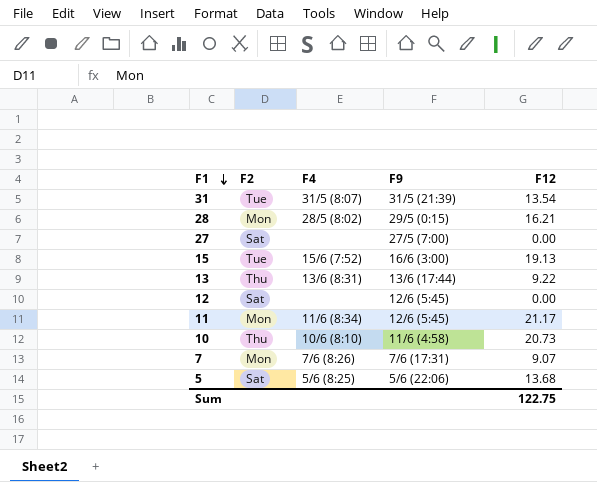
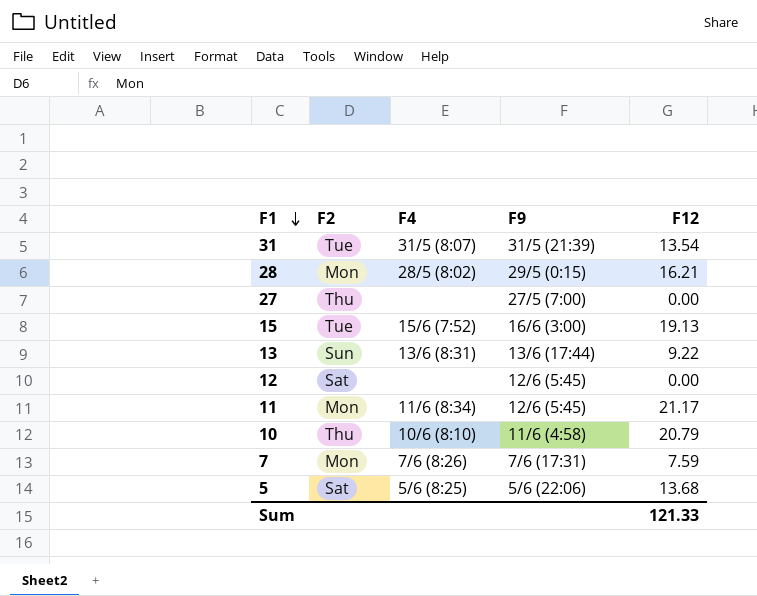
27 | F2: Sat -> Thu
13 | F2: Thu -> Sun
10 | F12: 20.73 -> 20.79
7 | F12: 9.07 -> 7.59
Sum | F12: 122.75 -> 121.33

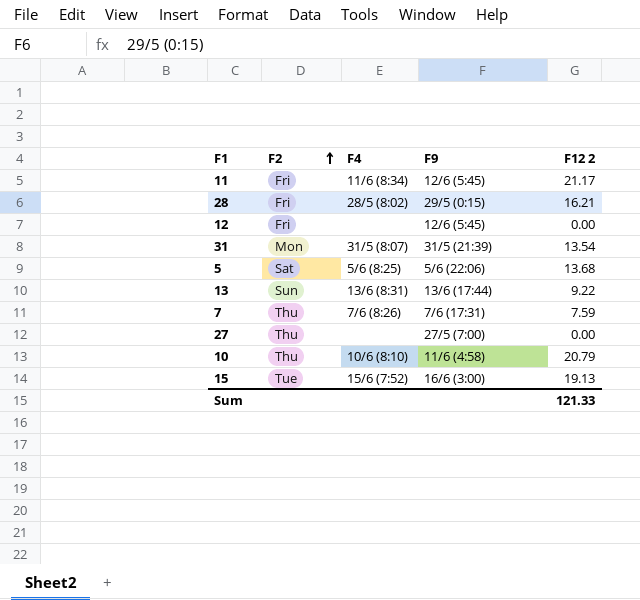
row order: F1 descending -> F2 ascending
column name: F12 -> F12 2
11 | F2: Mon -> Fri
28 | F2: Mon -> Fri
12 | F2: Sat -> Fri
31 | F2: Tue -> Mon
7 | F2: Mon -> Thu

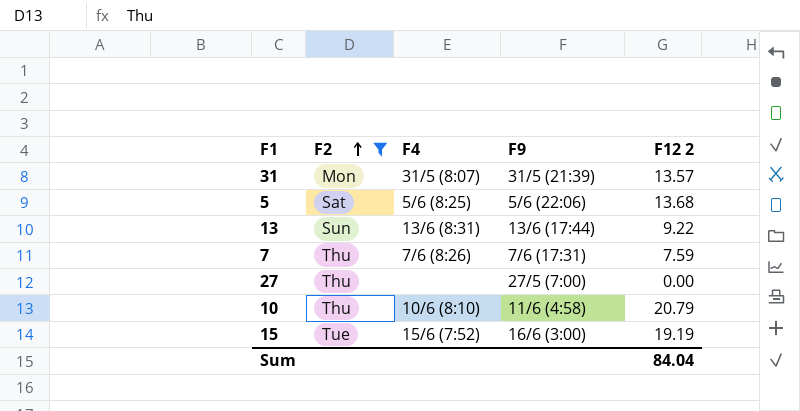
filter: none -> F2 != Fri
31 | F12 2: 13.54 -> 13.57
15 | F12 2: 19.13 -> 19.19
Sum | F12 2: 121.33 -> 84.04

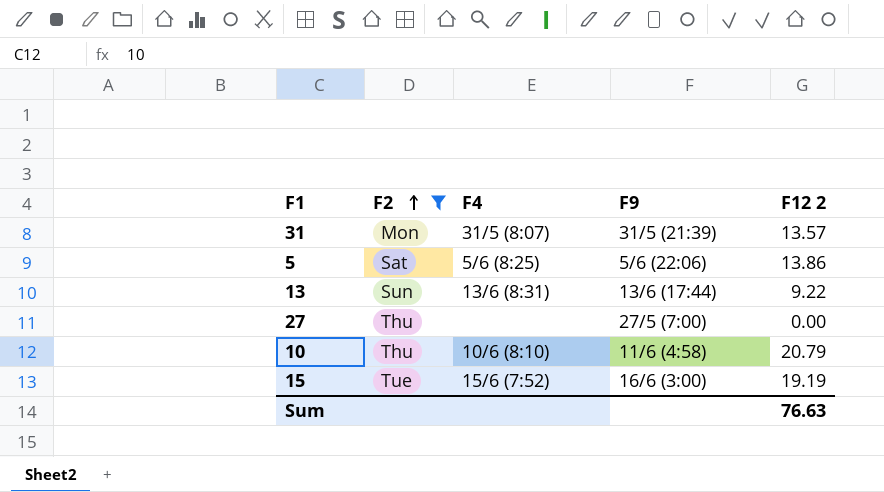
row 7: Thu | 7/6 (8:26) | 7/6 (17:31) | 7.59 -> none
5 | F12 2: 13.68 -> 13.86
Sum | F12 2: 84.04 -> 76.63

